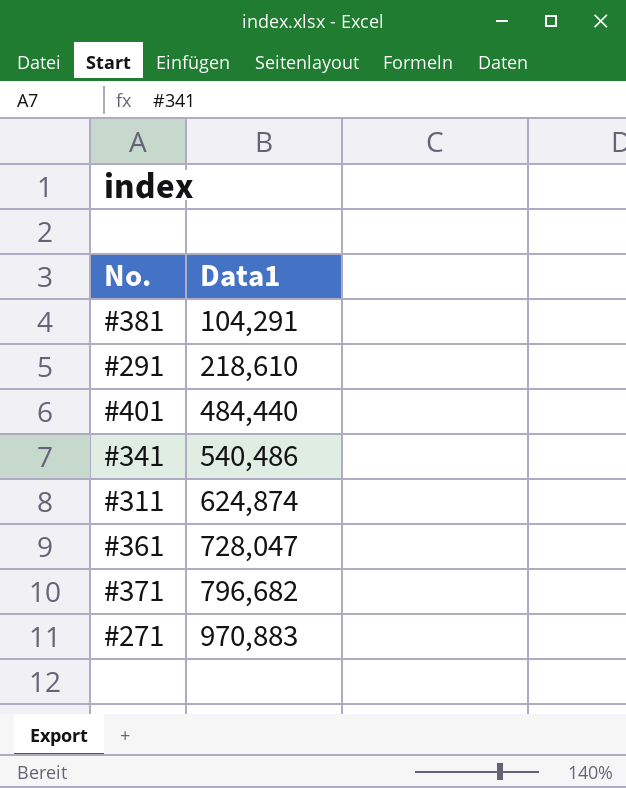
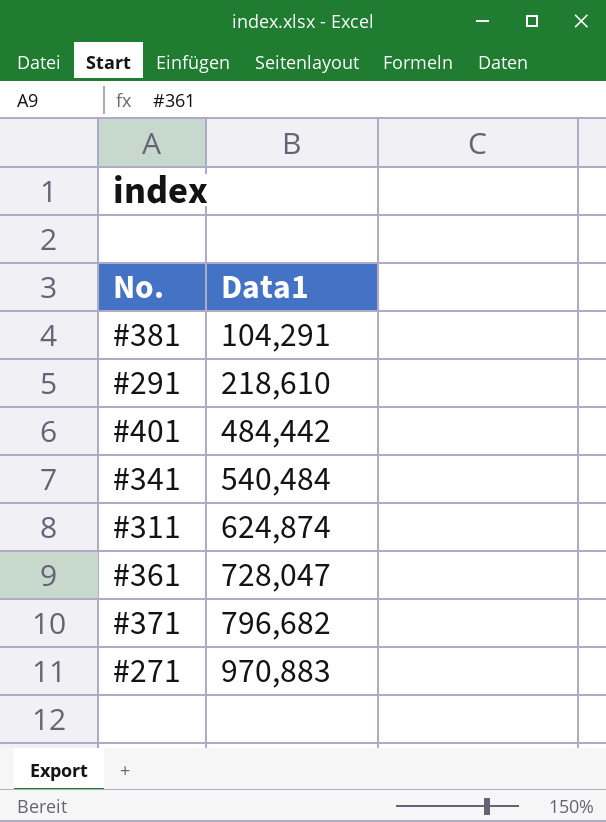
#401 | Data1: 484,440 -> 484,442
#341 | Data1: 540,486 -> 540,484

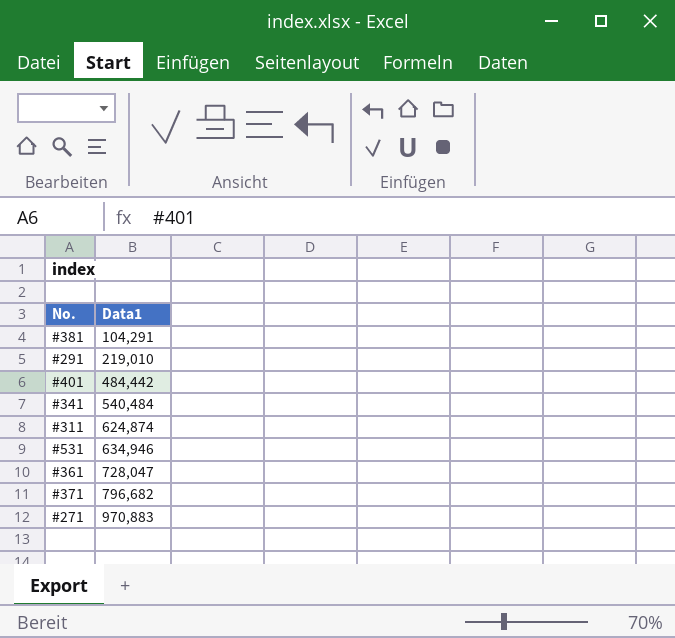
#291 | Data1: 218,610 -> 219,010
row #531: none -> 634,946

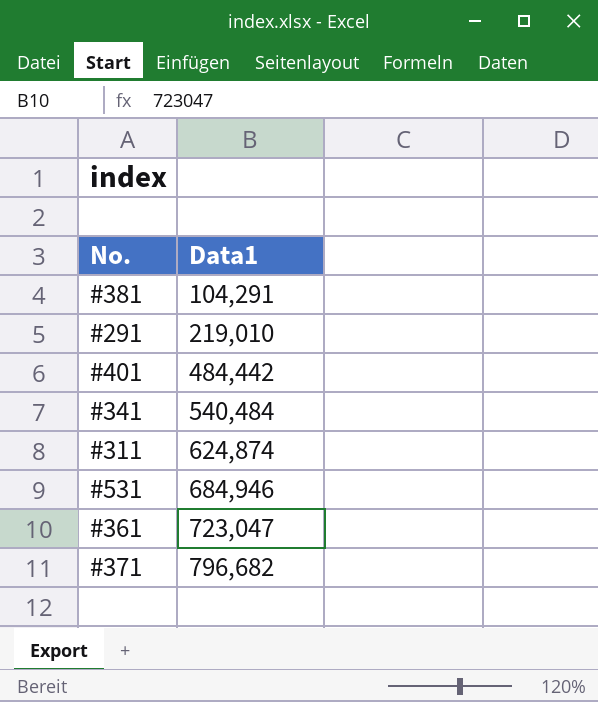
row #271: 970,883 -> none
#531 | Data1: 634,946 -> 684,946
#361 | Data1: 728,047 -> 723,047

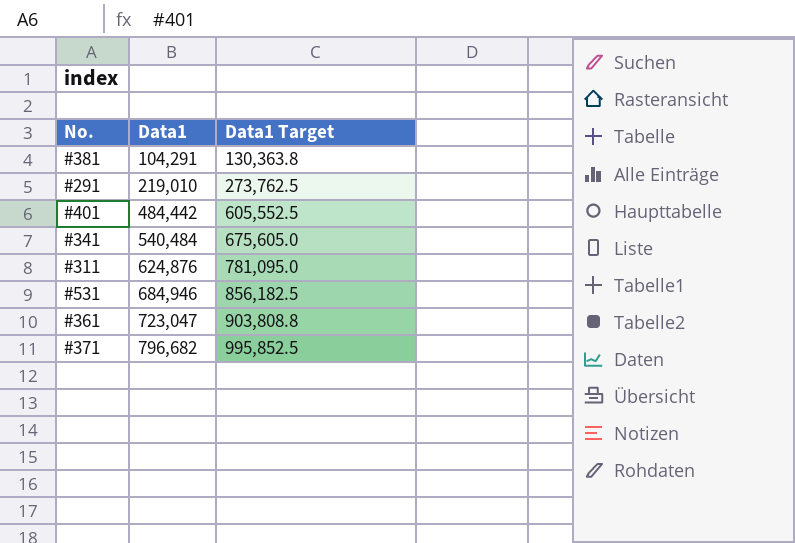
column Data1 Target | formula: none -> [Data1] * 1.25
#311 | Data1: 624,874 -> 624,876

